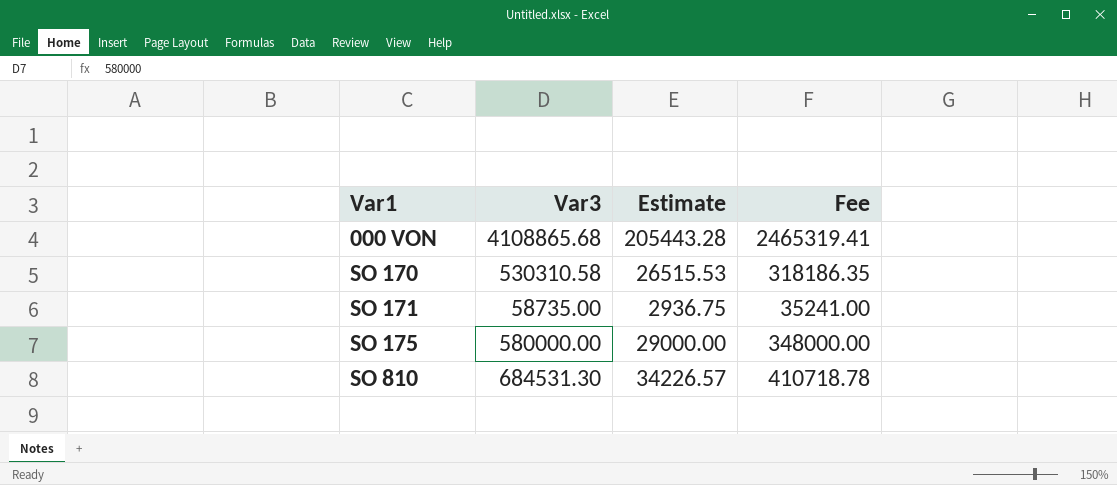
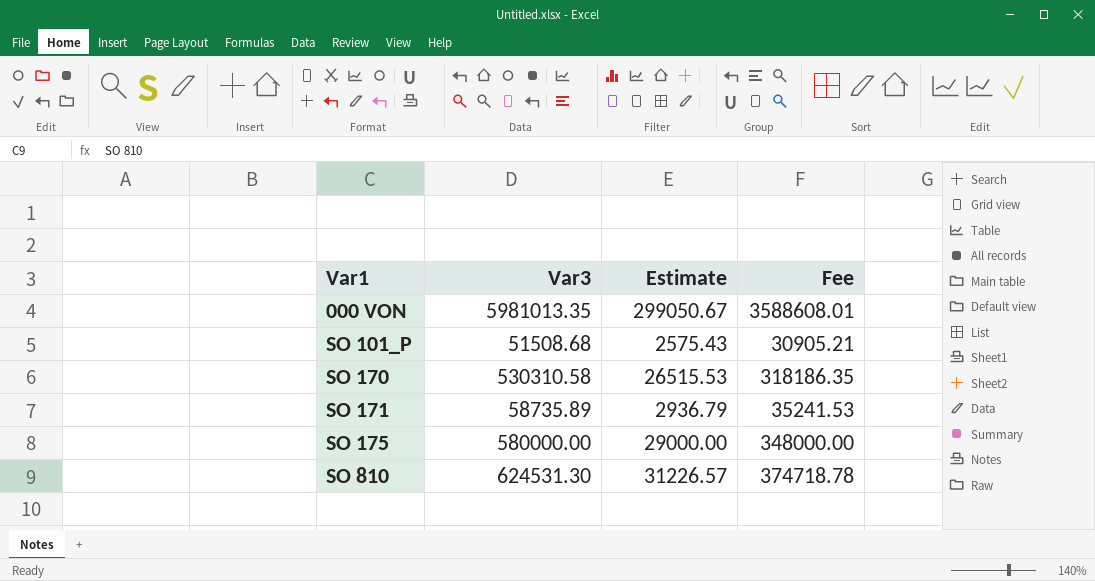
000 VON | Var3: 4108865.68 -> 5981013.35
000 VON | Estimate: 205443.28 -> 299050.67
000 VON | Fee: 2465319.41 -> 3588608.01
row SO 101_P: none -> 51508.68 | 2575.43 | 30905.21
SO 171 | Var3: 58735.00 -> 58735.89
SO 171 | Estimate: 2936.75 -> 2936.79
SO 171 | Fee: 35241.00 -> 35241.53
SO 810 | Var3: 684531.30 -> 624531.30
SO 810 | Estimate: 34226.57 -> 31226.57
SO 810 | Fee: 410718.78 -> 374718.78

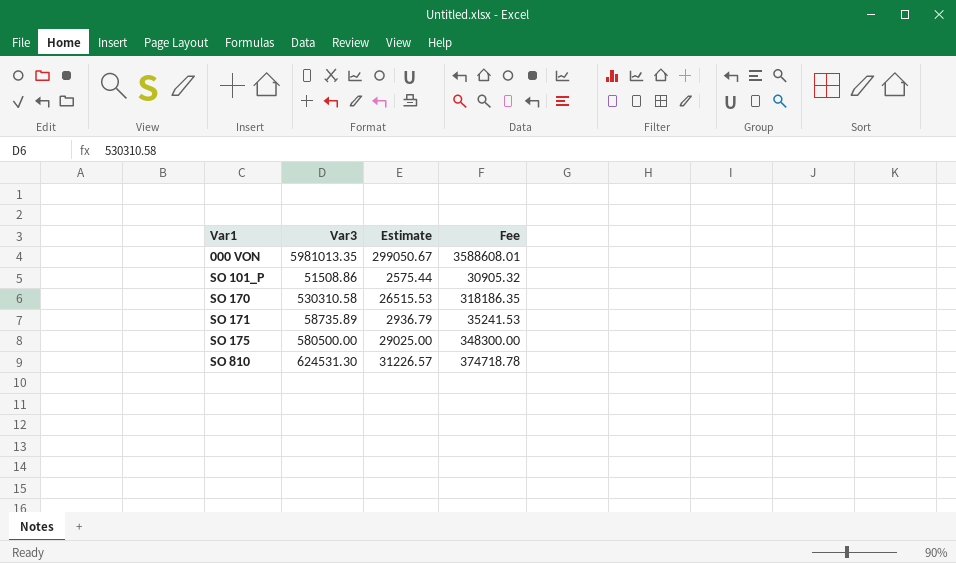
SO 101_P | Var3: 51508.68 -> 51508.86
SO 101_P | Estimate: 2575.43 -> 2575.44
SO 101_P | Fee: 30905.21 -> 30905.32
SO 175 | Var3: 580000.00 -> 580500.00
SO 175 | Estimate: 29000.00 -> 29025.00
SO 175 | Fee: 348000.00 -> 348300.00

